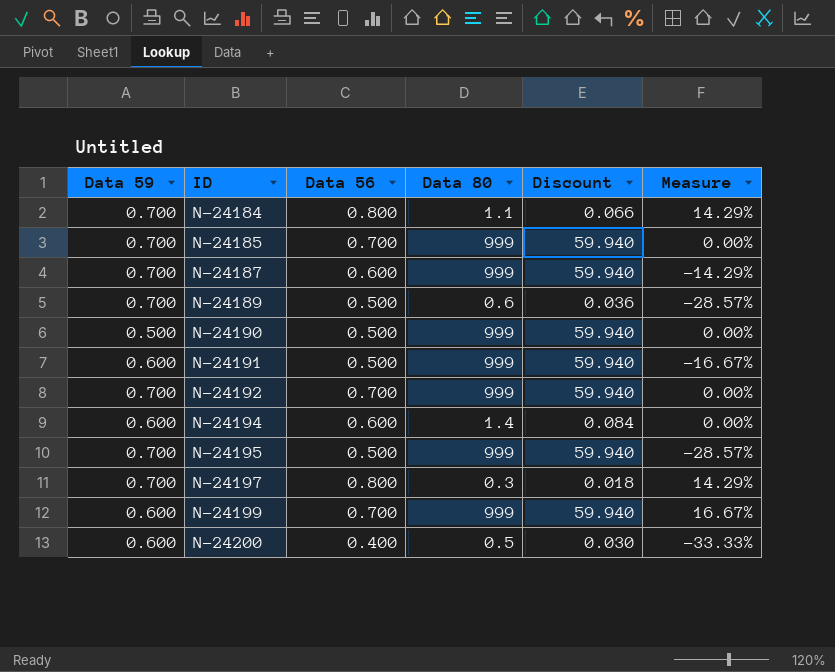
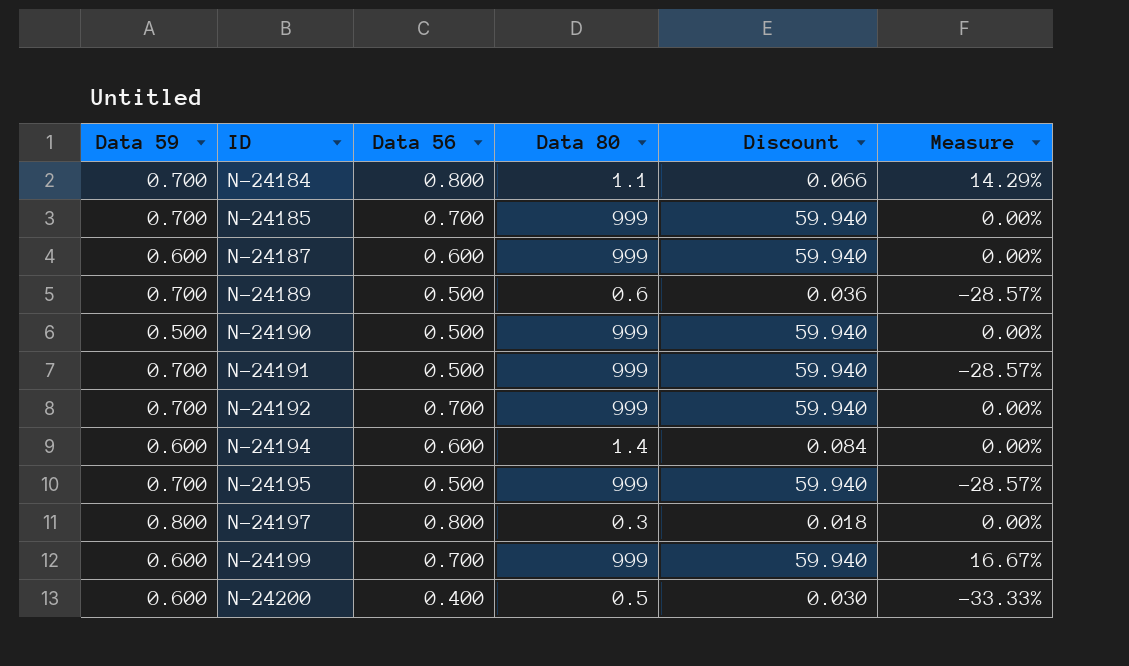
N-24187 | Data 59: 0.700 -> 0.600
N-24187 | Measure: -14.29% -> 0.00%
N-24191 | Data 59: 0.600 -> 0.700
N-24191 | Measure: -16.67% -> -28.57%
N-24197 | Data 59: 0.700 -> 0.800
N-24197 | Measure: 14.29% -> 0.00%

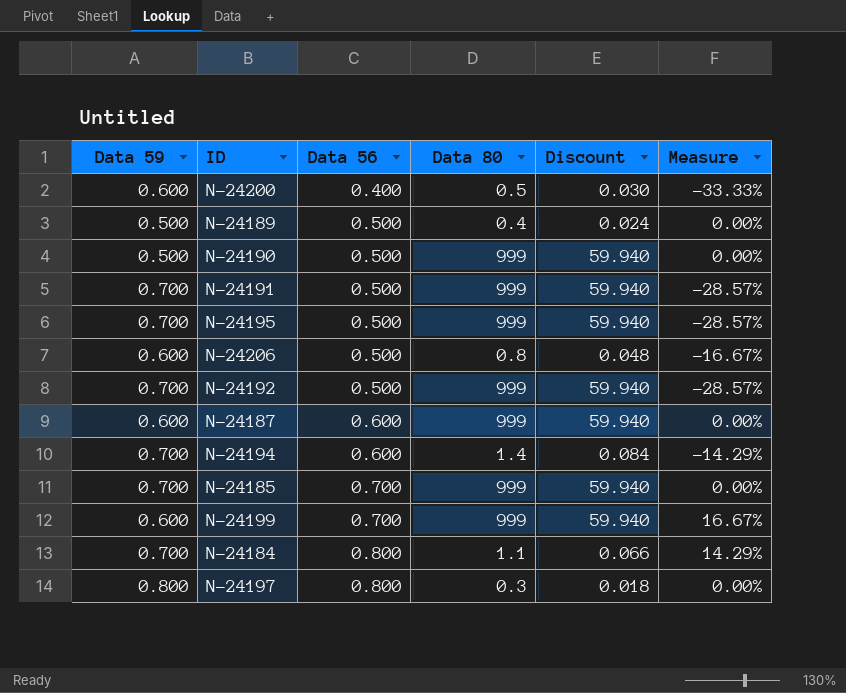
row order: ID ascending -> Data 56 ascending
N-24189 | Data 59: 0.700 -> 0.500
N-24189 | Data 80: 0.6 -> 0.4
N-24189 | Discount: 0.036 -> 0.024
N-24189 | Measure: -28.57% -> 0.00%
row N-24206: none -> 0.600 | 0.500 | 0.8 | 0.048 | -16.67%
N-24192 | Data 56: 0.700 -> 0.500
N-24192 | Measure: 0.00% -> -28.57%
N-24194 | Data 59: 0.600 -> 0.700
N-24194 | Measure: 0.00% -> -14.29%

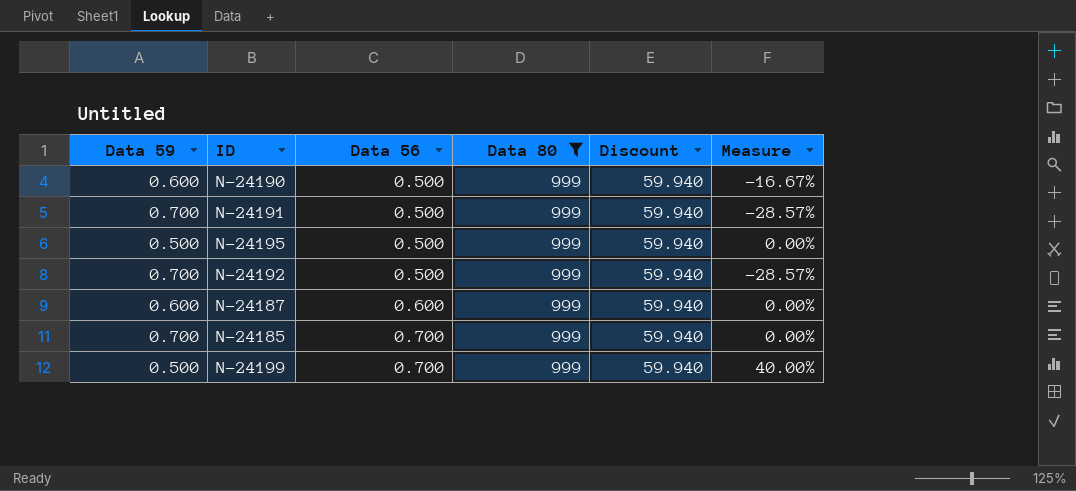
filter: none -> Data 80 = 999
N-24190 | Data 59: 0.500 -> 0.600
N-24190 | Measure: 0.00% -> -16.67%
N-24195 | Data 59: 0.700 -> 0.500
N-24195 | Measure: -28.57% -> 0.00%
N-24199 | Data 59: 0.600 -> 0.500
N-24199 | Measure: 16.67% -> 40.00%

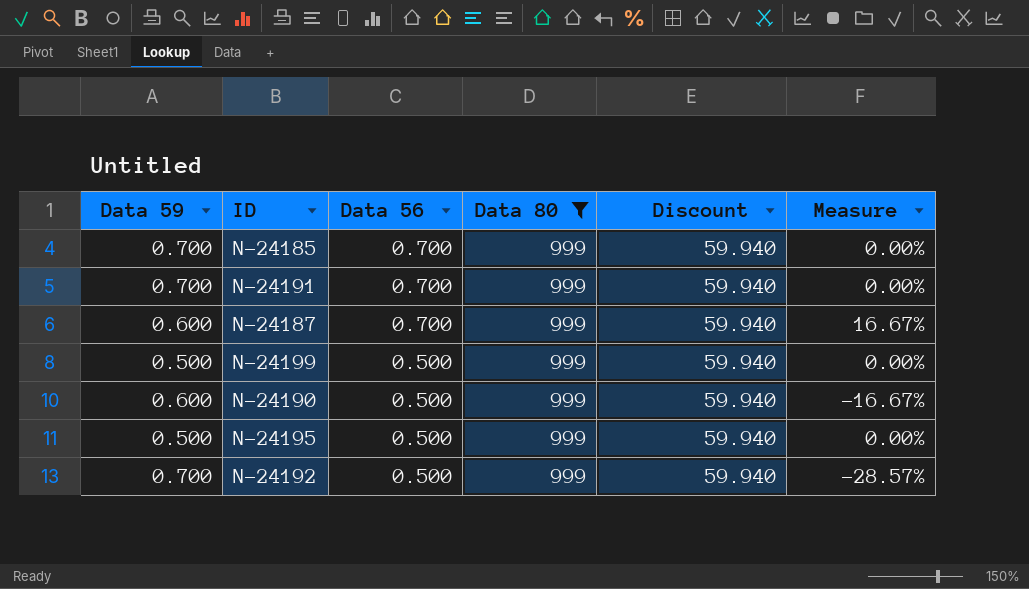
row order: Data 56 ascending -> Data 56 descending
N-24191 | Data 56: 0.500 -> 0.700
N-24191 | Measure: -28.57% -> 0.00%
N-24187 | Data 56: 0.600 -> 0.700
N-24187 | Measure: 0.00% -> 16.67%
N-24199 | Data 56: 0.700 -> 0.500
N-24199 | Measure: 40.00% -> 0.00%

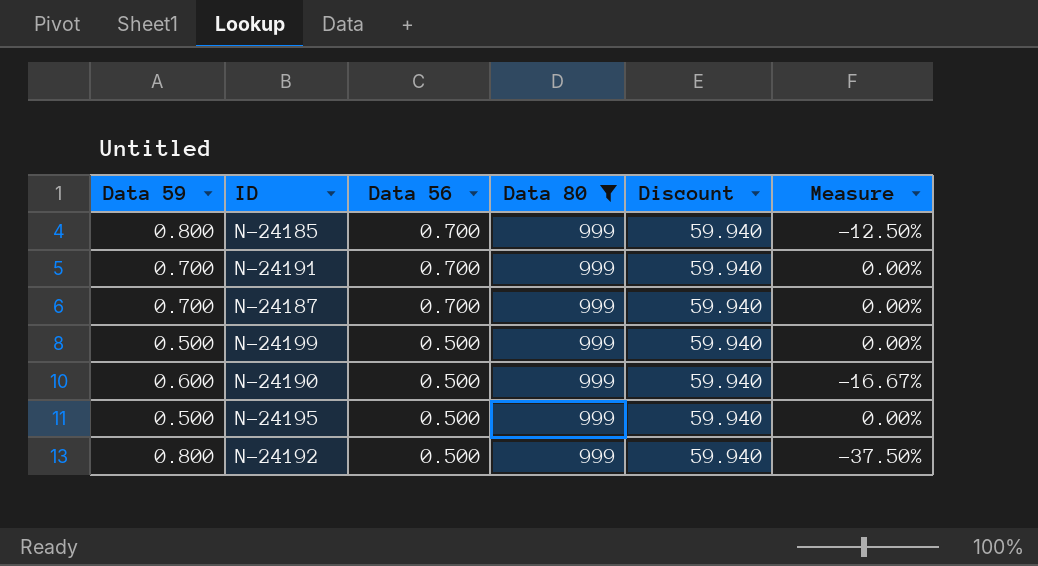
N-24185 | Data 59: 0.700 -> 0.800
N-24185 | Measure: 0.00% -> -12.50%
N-24187 | Data 59: 0.600 -> 0.700
N-24187 | Measure: 16.67% -> 0.00%
N-24192 | Data 59: 0.700 -> 0.800
N-24192 | Measure: -28.57% -> -37.50%

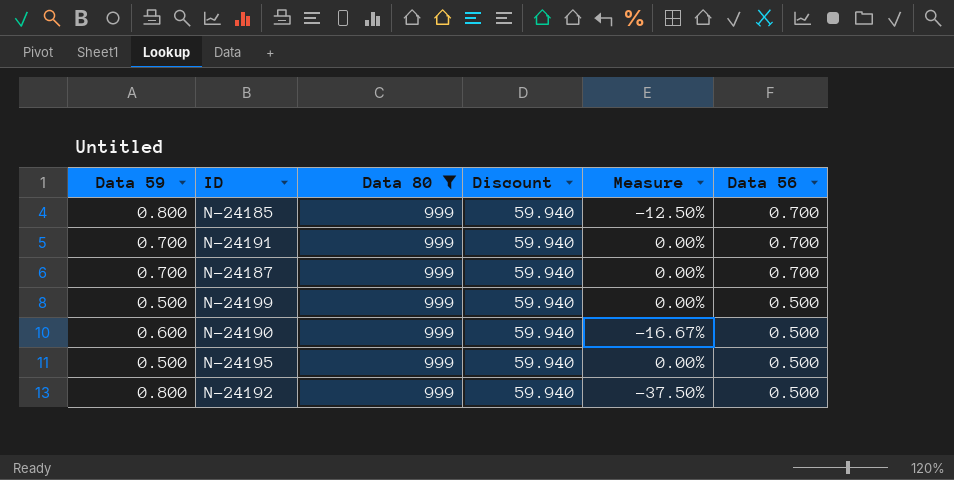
column Data 56 | position: 3 -> 6

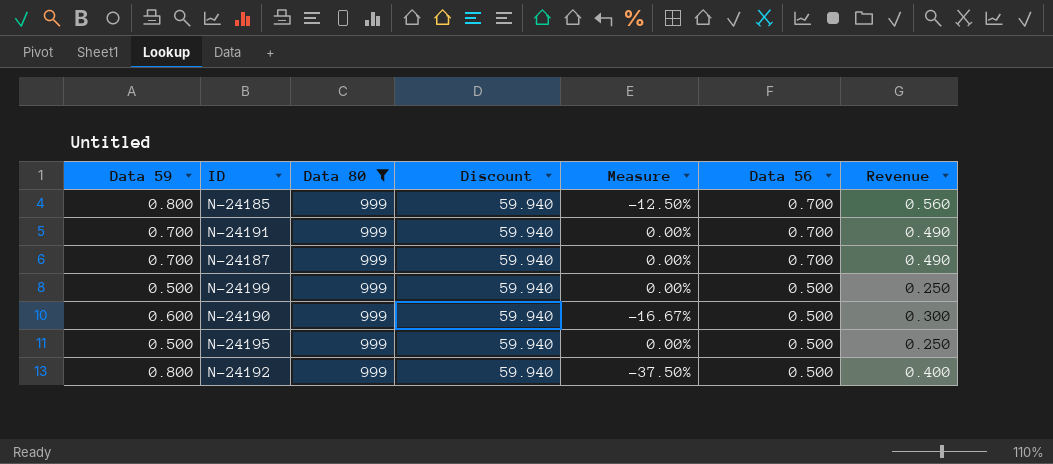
column Revenue | formula: none -> [Data 59] * [Data 56]

